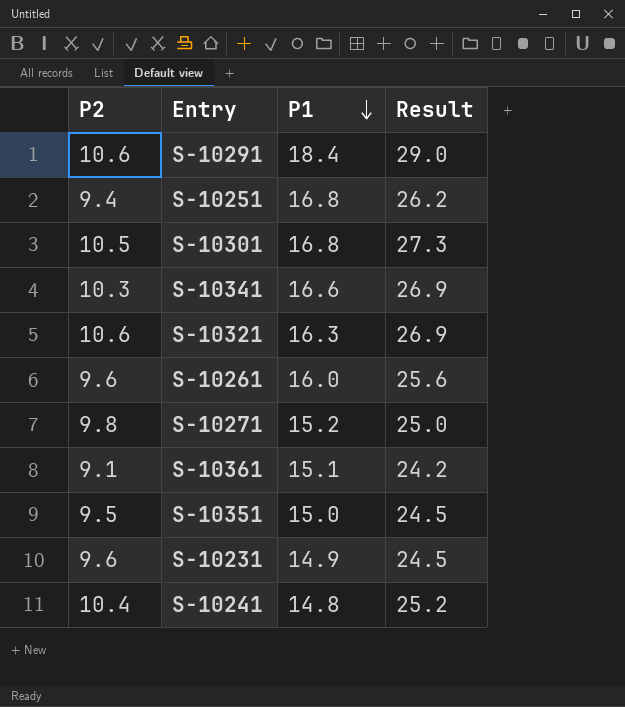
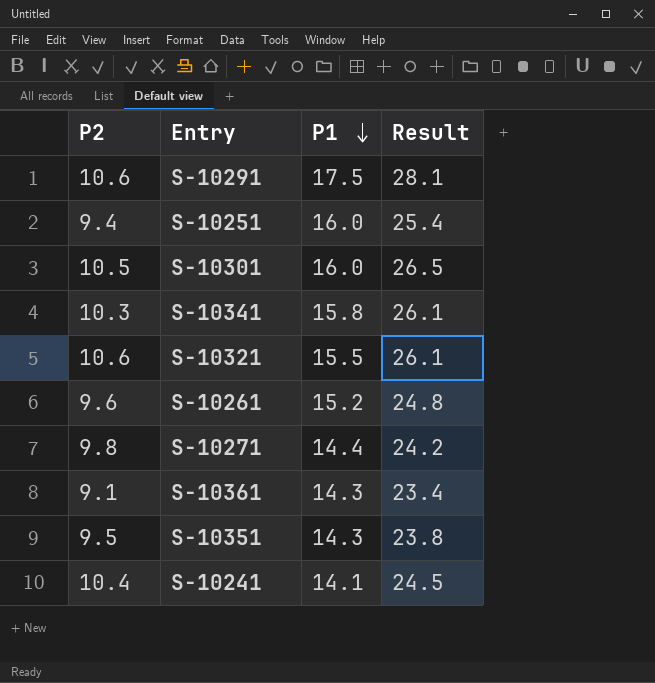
row S-10231: 9.6 | 14.9 | 24.5 -> none
S-10291 | P1: 18.4 -> 17.5
S-10291 | Result: 29.0 -> 28.1
S-10251 | P1: 16.8 -> 16.0
S-10251 | Result: 26.2 -> 25.4
S-10301 | P1: 16.8 -> 16.0
S-10301 | Result: 27.3 -> 26.5
S-10341 | P1: 16.6 -> 15.8
S-10341 | Result: 26.9 -> 26.1
S-10321 | P1: 16.3 -> 15.5
S-10321 | Result: 26.9 -> 26.1
S-10261 | P1: 16.0 -> 15.2
S-10261 | Result: 25.6 -> 24.8
S-10271 | P1: 15.2 -> 14.4
S-10271 | Result: 25.0 -> 24.2
S-10361 | P1: 15.1 -> 14.3
S-10361 | Result: 24.2 -> 23.4
S-10351 | P1: 15.0 -> 14.3
S-10351 | Result: 24.5 -> 23.8
S-10241 | P1: 14.8 -> 14.1
S-10241 | Result: 25.2 -> 24.5

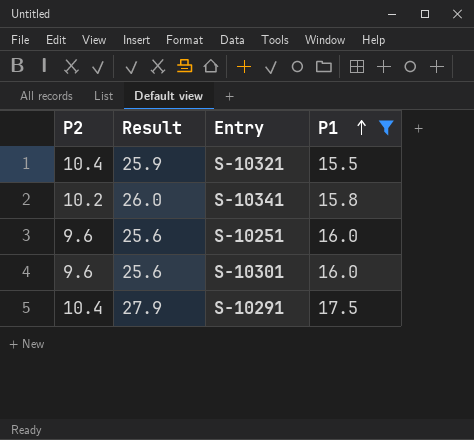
filter: none -> P1 >= 15.5
row order: P1 descending -> P1 ascending
column Result | position: 4 -> 2
S-10321 | P2: 10.6 -> 10.4
S-10321 | Result: 26.1 -> 25.9
S-10341 | P2: 10.3 -> 10.2
S-10341 | Result: 26.1 -> 26.0
S-10251 | P2: 9.4 -> 9.6
S-10251 | Result: 25.4 -> 25.6
S-10301 | P2: 10.5 -> 9.6
S-10301 | Result: 26.5 -> 25.6
S-10291 | P2: 10.6 -> 10.4
S-10291 | Result: 28.1 -> 27.9

